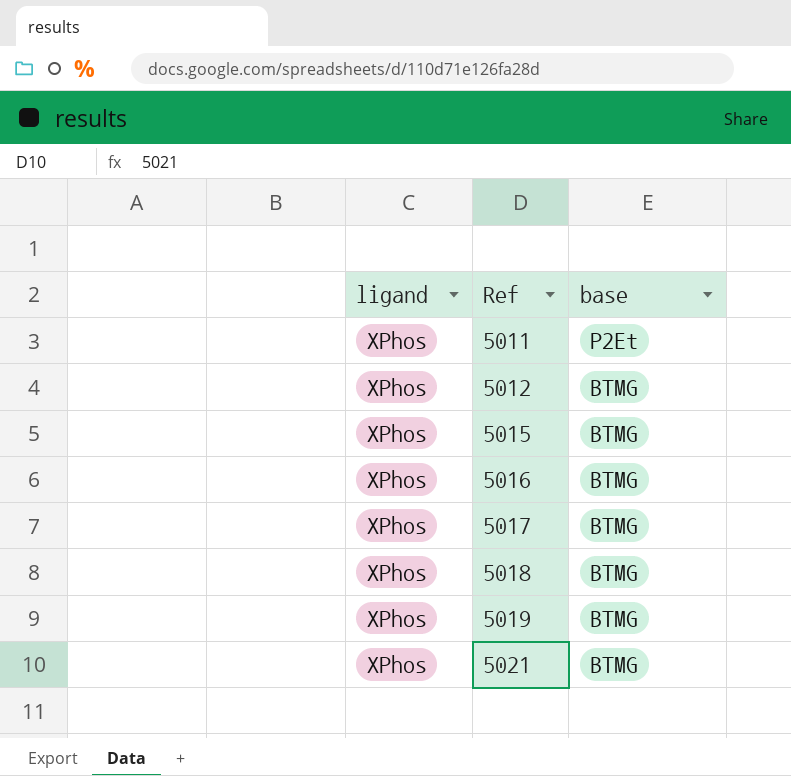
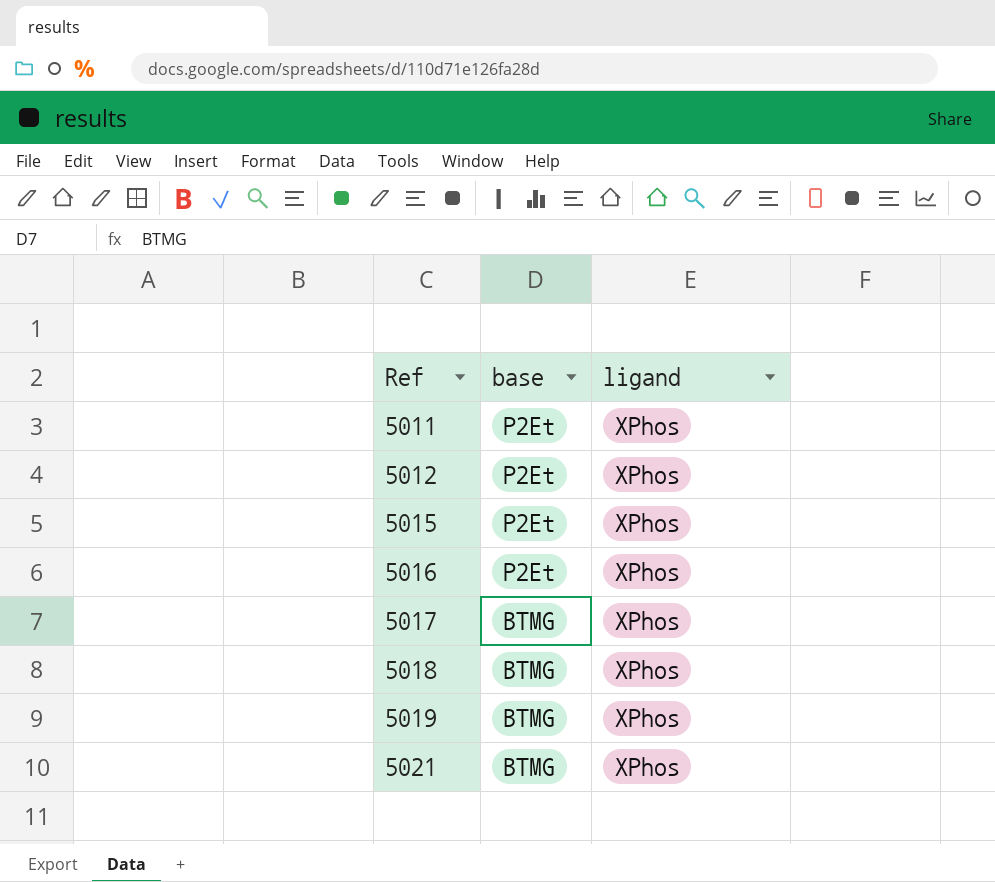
column ligand | position: 1 -> 3
5012 | base: BTMG -> P2Et
5015 | base: BTMG -> P2Et
5016 | base: BTMG -> P2Et

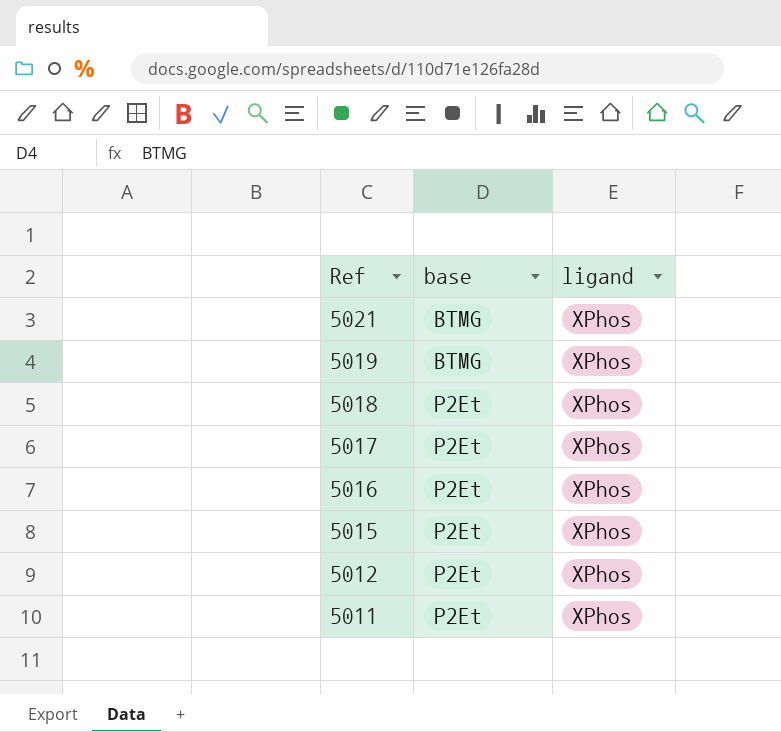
row order: Ref ascending -> Ref descending
5018 | base: BTMG -> P2Et
5017 | base: BTMG -> P2Et

